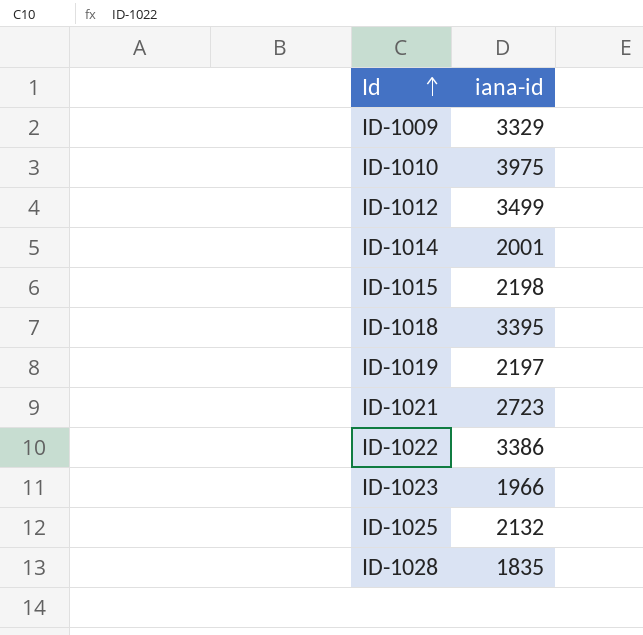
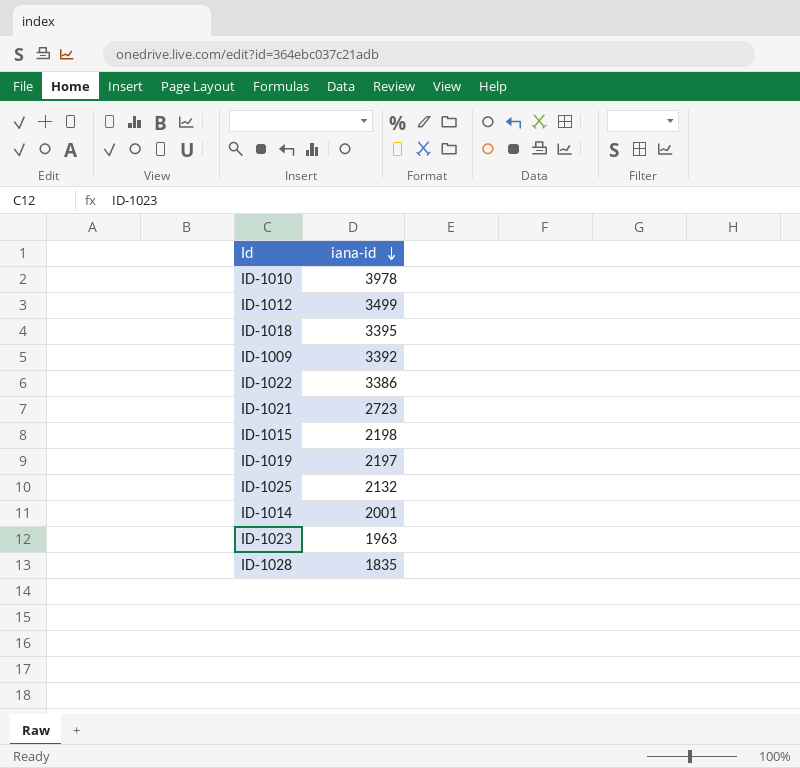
row order: Id ascending -> iana-id descending
ID-1010 | iana-id: 3975 -> 3978
ID-1009 | iana-id: 3329 -> 3392
ID-1023 | iana-id: 1966 -> 1963

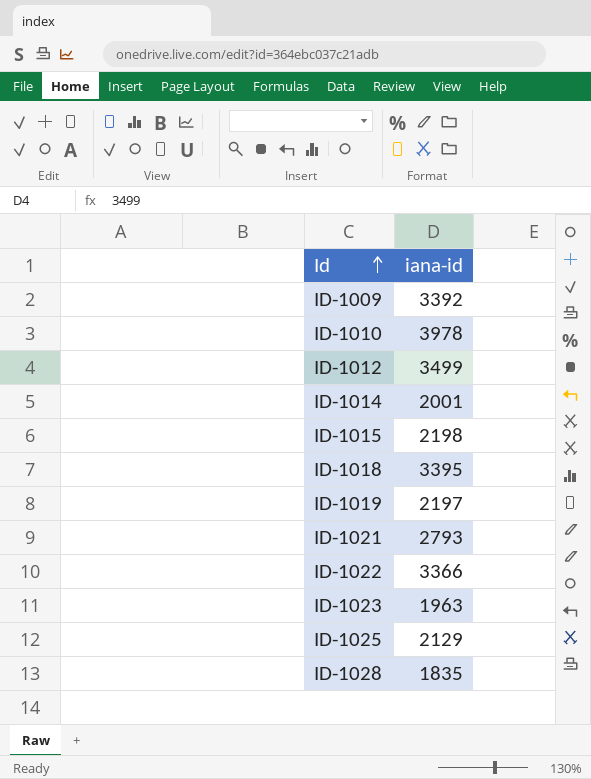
row order: iana-id descending -> Id ascending
ID-1021 | iana-id: 2723 -> 2793
ID-1022 | iana-id: 3386 -> 3366
ID-1025 | iana-id: 2132 -> 2129

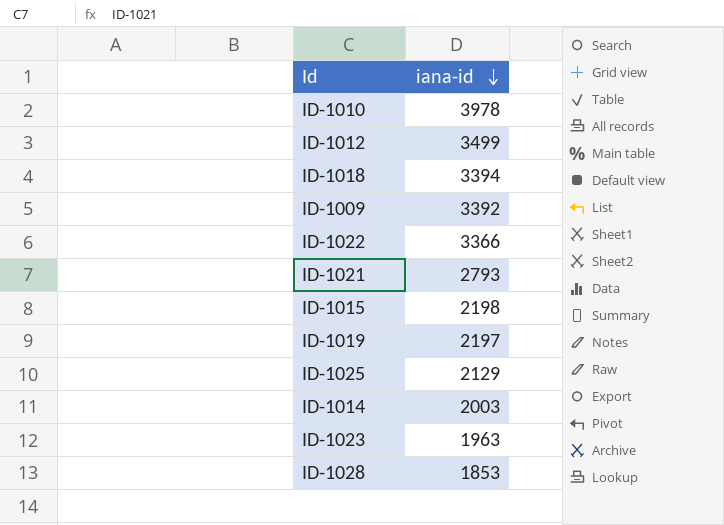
row order: Id ascending -> iana-id descending
ID-1018 | iana-id: 3395 -> 3394
ID-1014 | iana-id: 2001 -> 2003
ID-1028 | iana-id: 1835 -> 1853

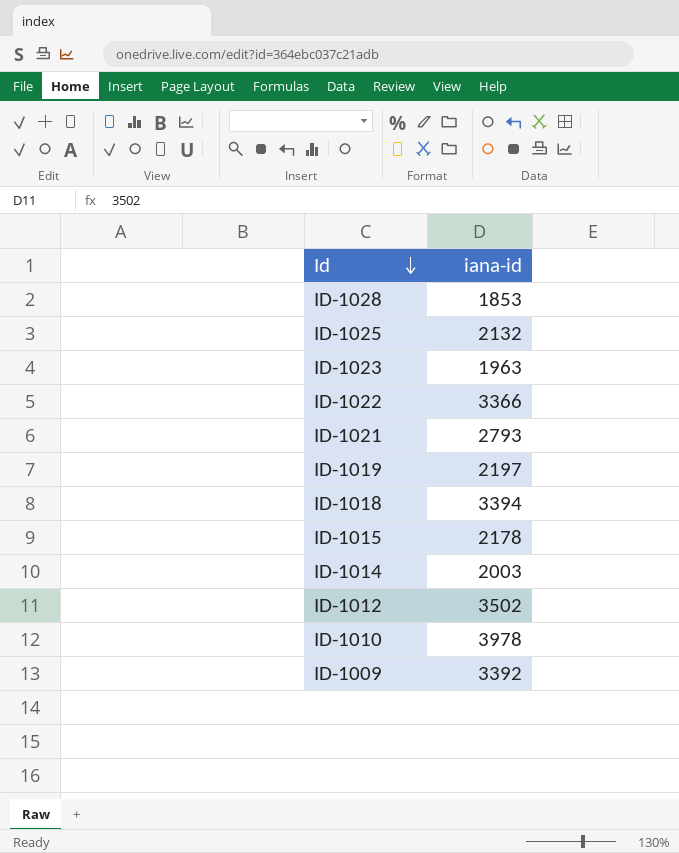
row order: iana-id descending -> Id descending
ID-1025 | iana-id: 2129 -> 2132
ID-1015 | iana-id: 2198 -> 2178
ID-1012 | iana-id: 3499 -> 3502

